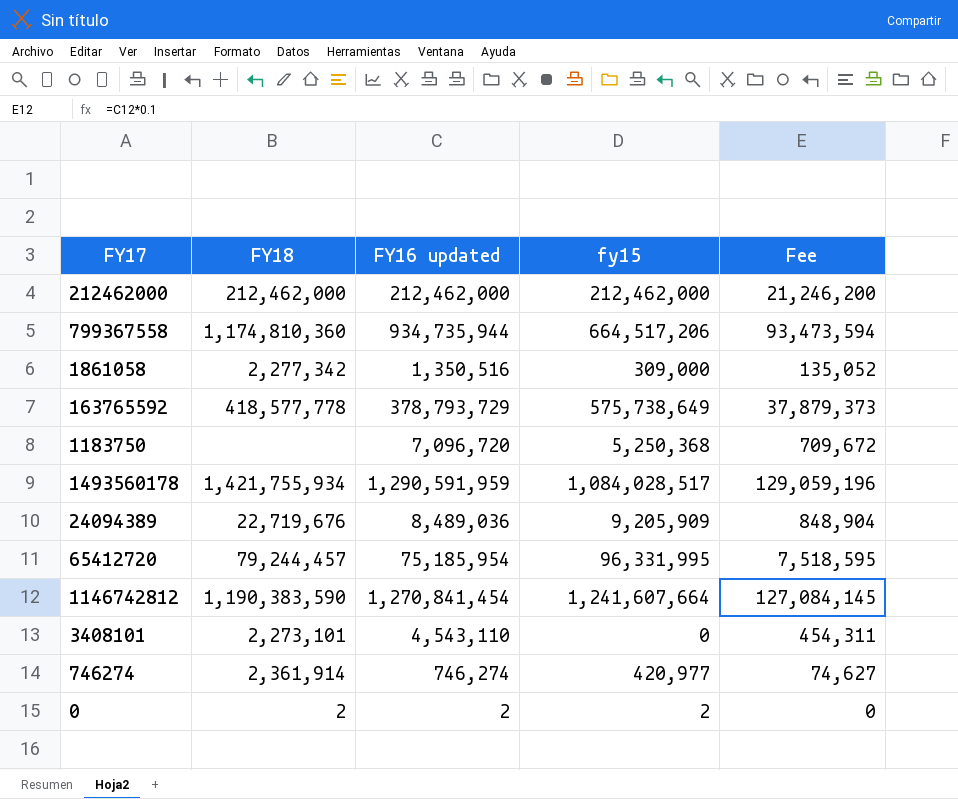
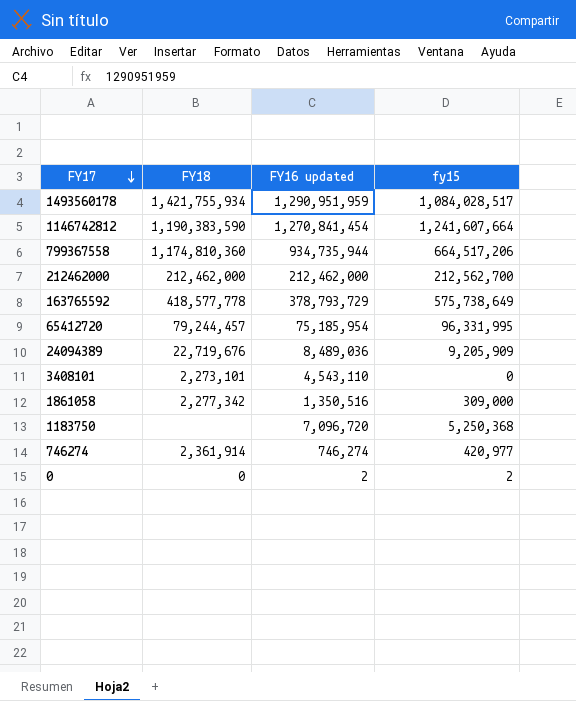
row order: none -> FY17 descending
column Fee | formula: [FY16 updated] * 0.1 -> none
1493560178 | FY16 updated: 1,290,591,959 -> 1,290,951,959
212462000 | fy15: 212,462,000 -> 212,562,700
0 | FY18: 2 -> 0

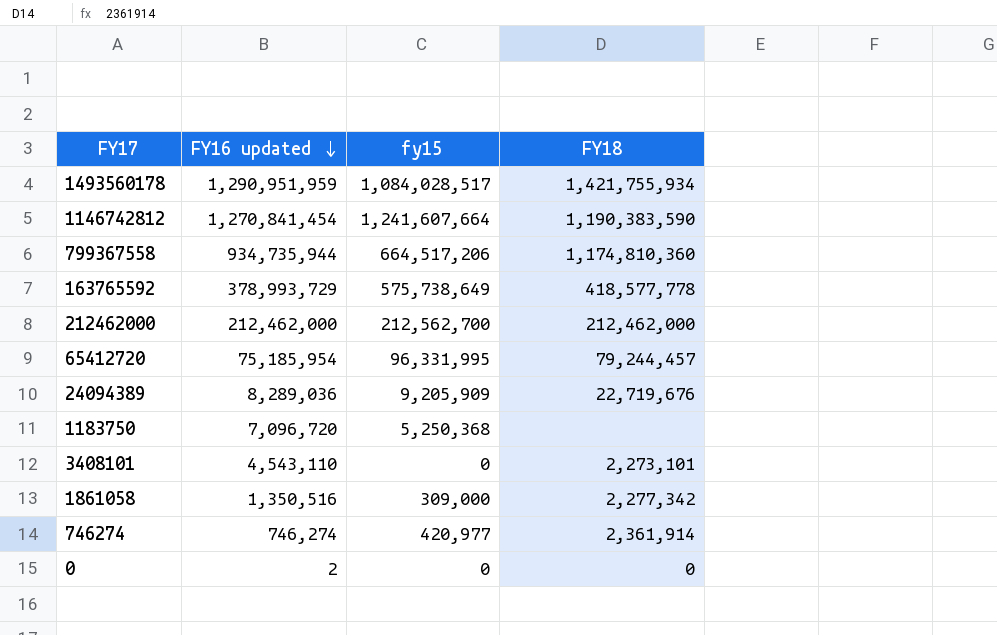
row order: FY17 descending -> FY16 updated descending
column FY18 | position: 2 -> 4
163765592 | FY16 updated: 378,793,729 -> 378,993,729
24094389 | FY16 updated: 8,489,036 -> 8,289,036
0 | fy15: 2 -> 0

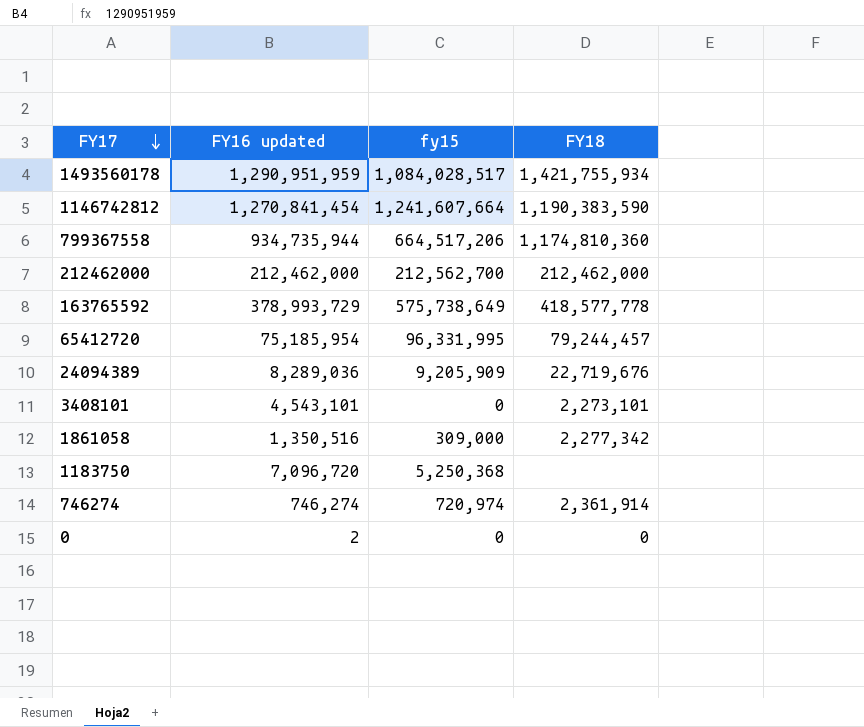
row order: FY16 updated descending -> FY17 descending
3408101 | FY16 updated: 4,543,110 -> 4,543,101
746274 | fy15: 420,977 -> 720,974

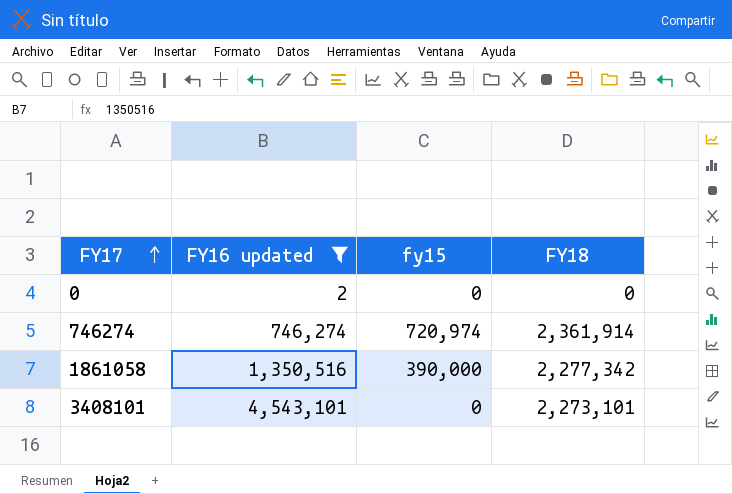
filter: none -> FY16 updated <= 4,543,101
row order: FY17 descending -> FY17 ascending
1861058 | fy15: 309,000 -> 390,000

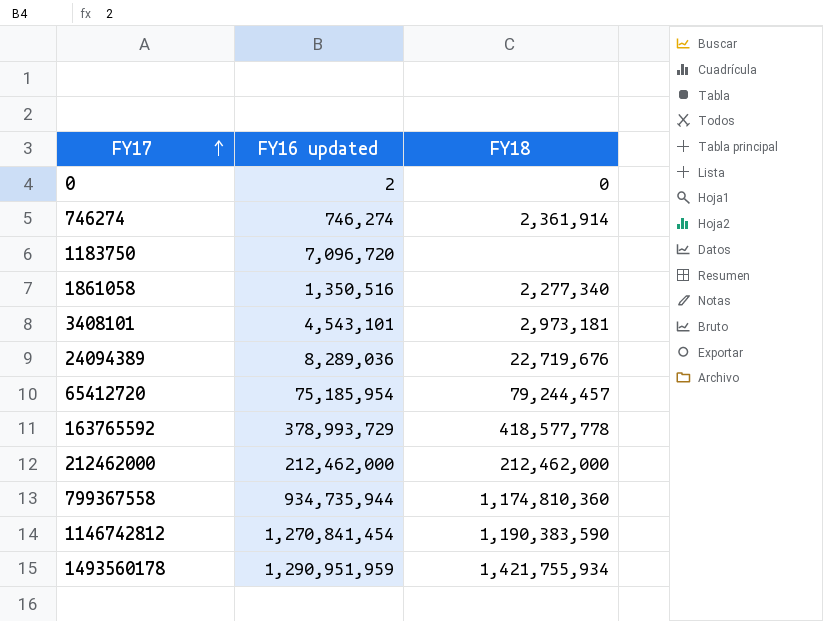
filter: FY16 updated <= 4,543,101 -> none
column fy15 | position: 3 -> none
1861058 | FY18: 2,277,342 -> 2,277,340
3408101 | FY18: 2,273,101 -> 2,973,181

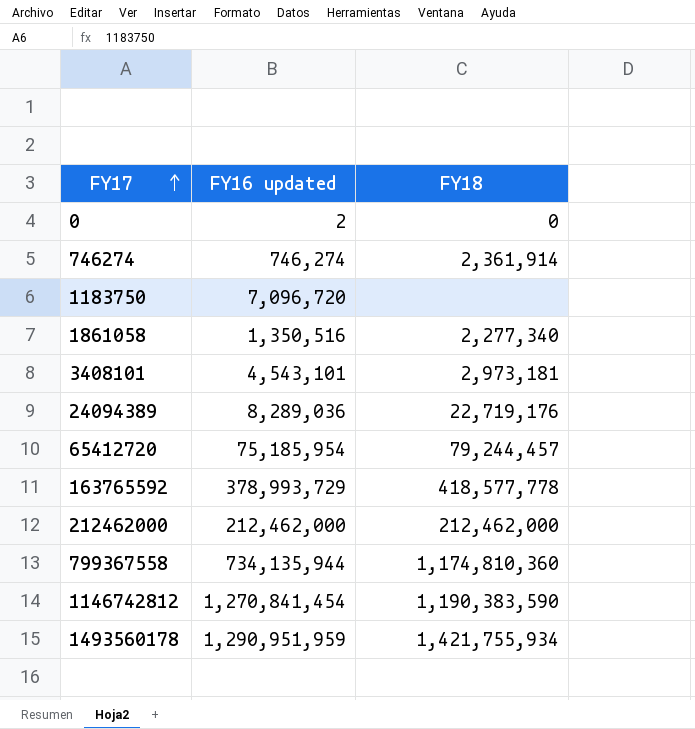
24094389 | FY18: 22,719,676 -> 22,719,176
799367558 | FY16 updated: 934,735,944 -> 734,135,944

